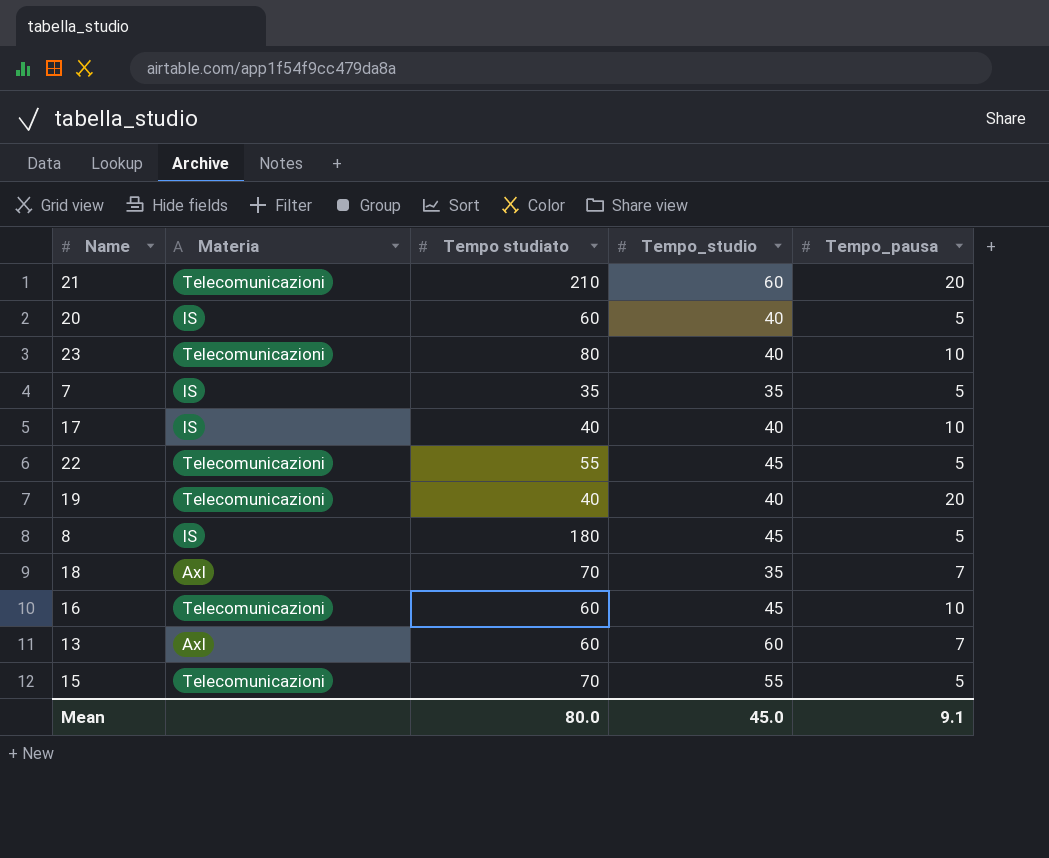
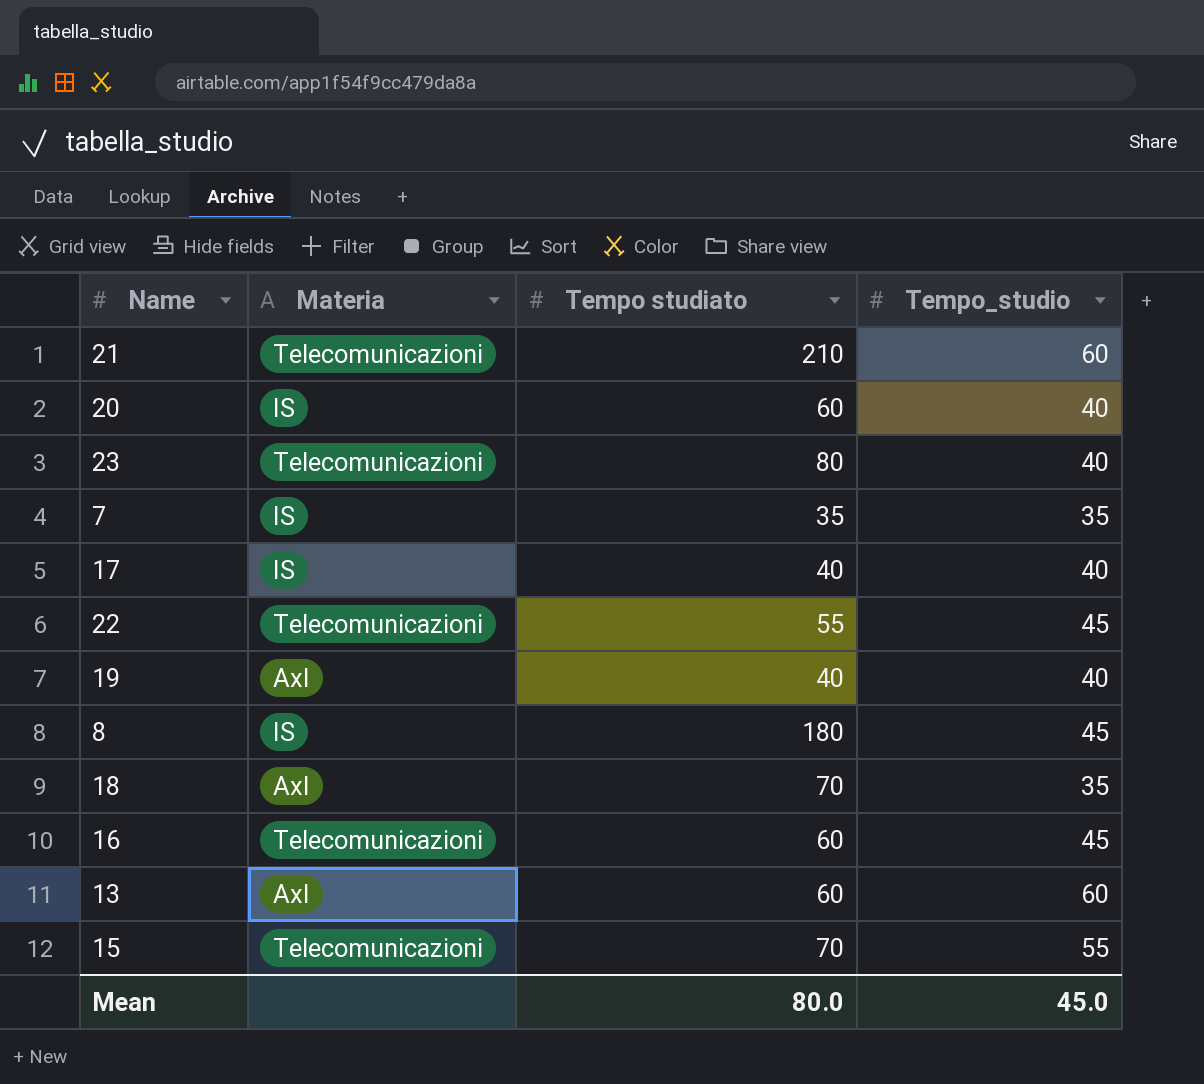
column Tempo_pausa | position: 5 -> none
19 | Materia: Telecomunicazioni -> AxI

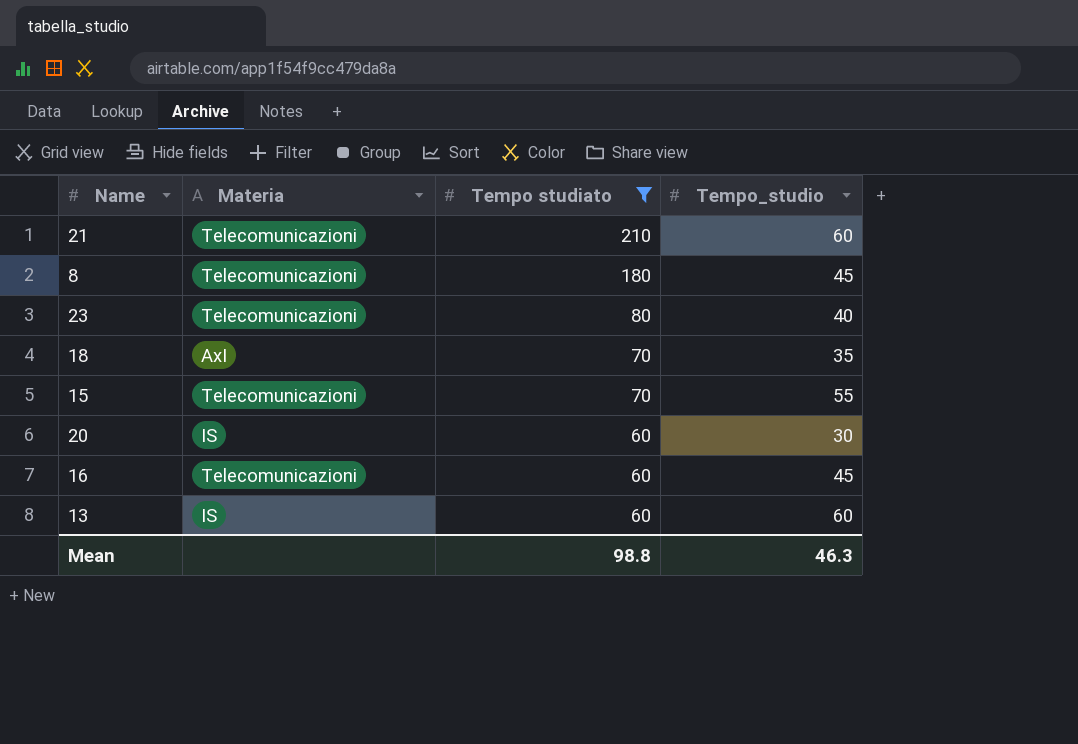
filter: none -> Tempo studiato >= 60
row order: none -> Tempo studiato descending
8 | Materia: IS -> Telecomunicazioni
20 | Tempo_studio: 40 -> 30
13 | Materia: AxI -> IS
Mean | Tempo studiato: 80.0 -> 98.8
Mean | Tempo_studio: 45.0 -> 46.3

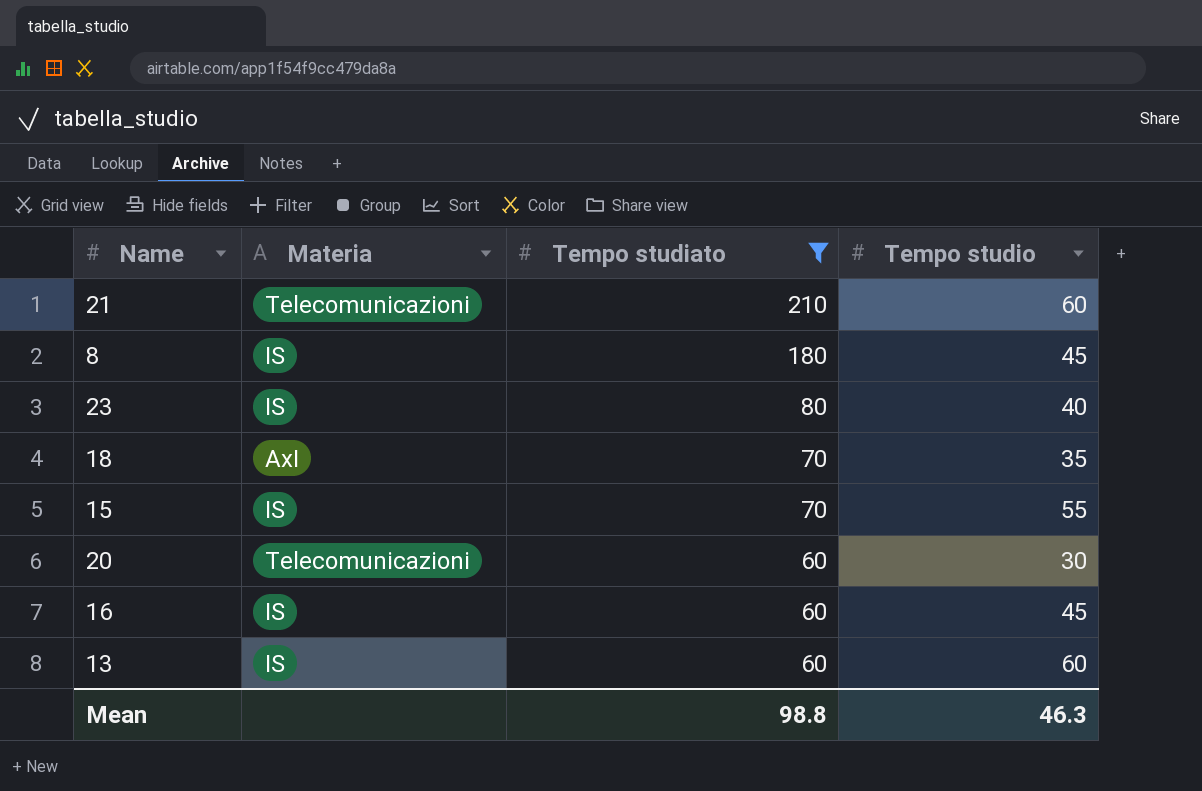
column name: Tempo_studio -> Tempo studio
8 | Materia: Telecomunicazioni -> IS
23 | Materia: Telecomunicazioni -> IS
15 | Materia: Telecomunicazioni -> IS
20 | Materia: IS -> Telecomunicazioni
16 | Materia: Telecomunicazioni -> IS

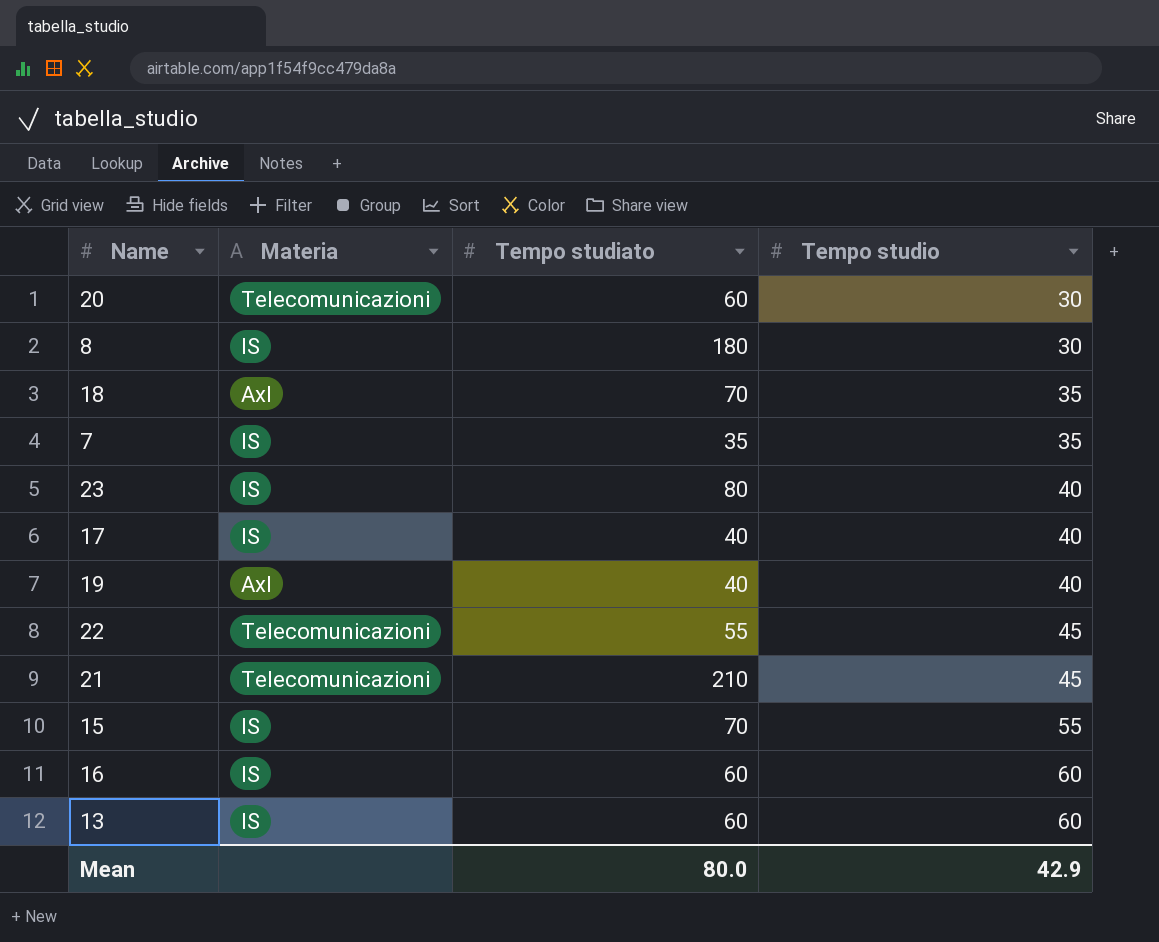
filter: Tempo studiato >= 60 -> none
row order: Tempo studiato descending -> Tempo studio ascending
8 | Tempo studio: 45 -> 30
21 | Tempo studio: 60 -> 45
16 | Tempo studio: 45 -> 60
Mean | Tempo studiato: 98.8 -> 80.0
Mean | Tempo studio: 46.3 -> 42.9

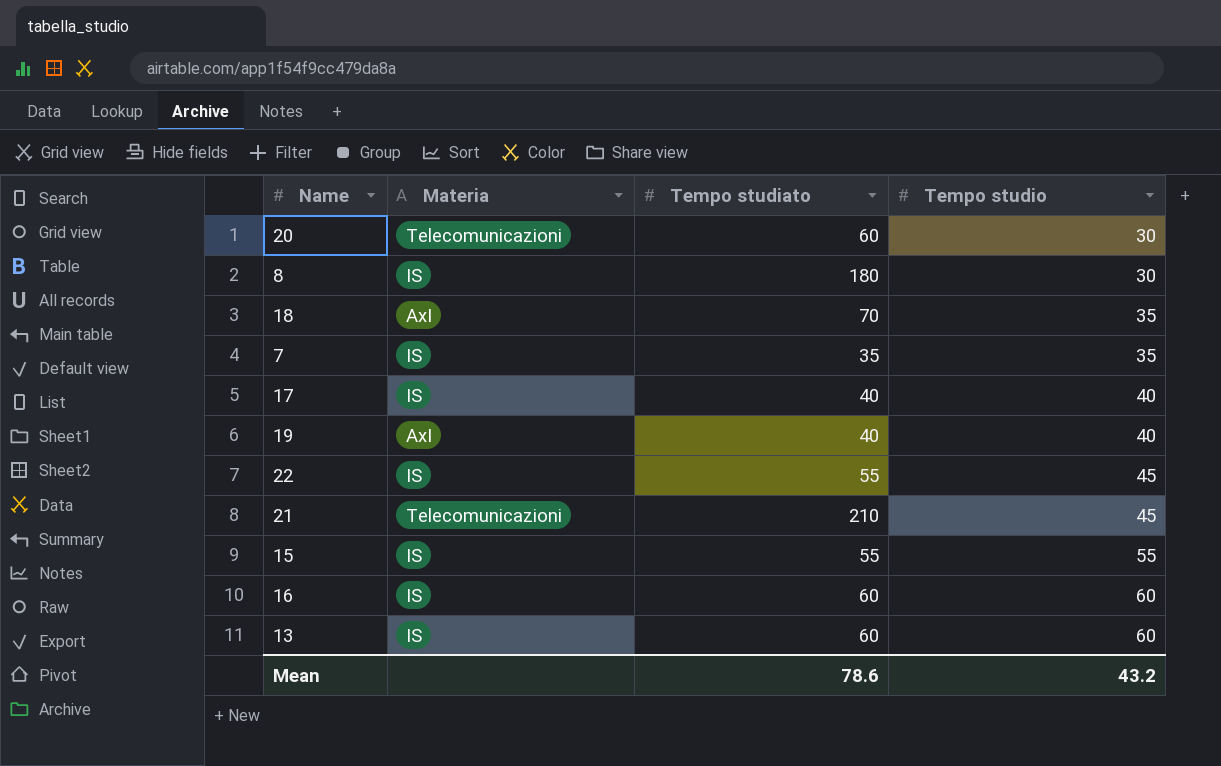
row 23: IS | 80 | 40 -> none
22 | Materia: Telecomunicazioni -> IS
15 | Tempo studiato: 70 -> 55
Mean | Tempo studiato: 80.0 -> 78.6
Mean | Tempo studio: 42.9 -> 43.2

